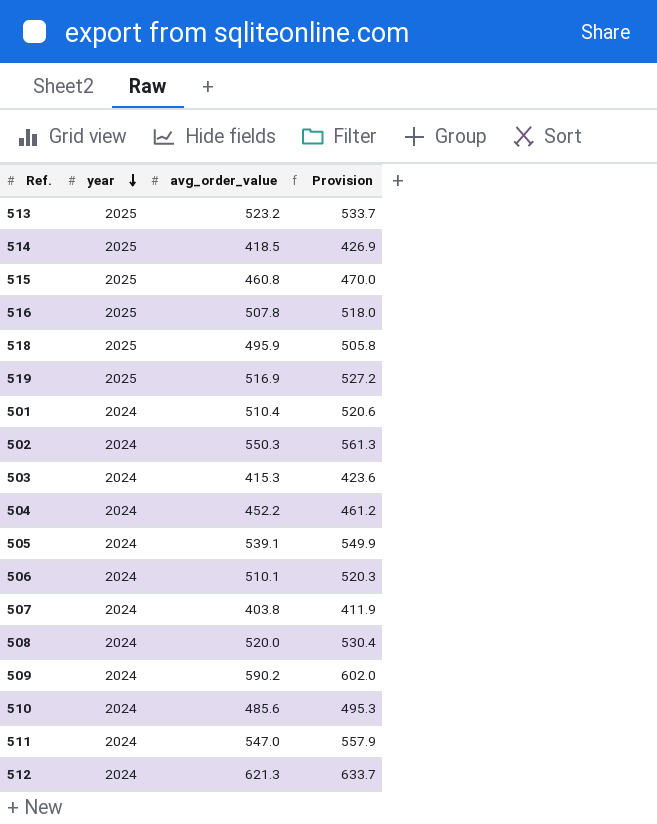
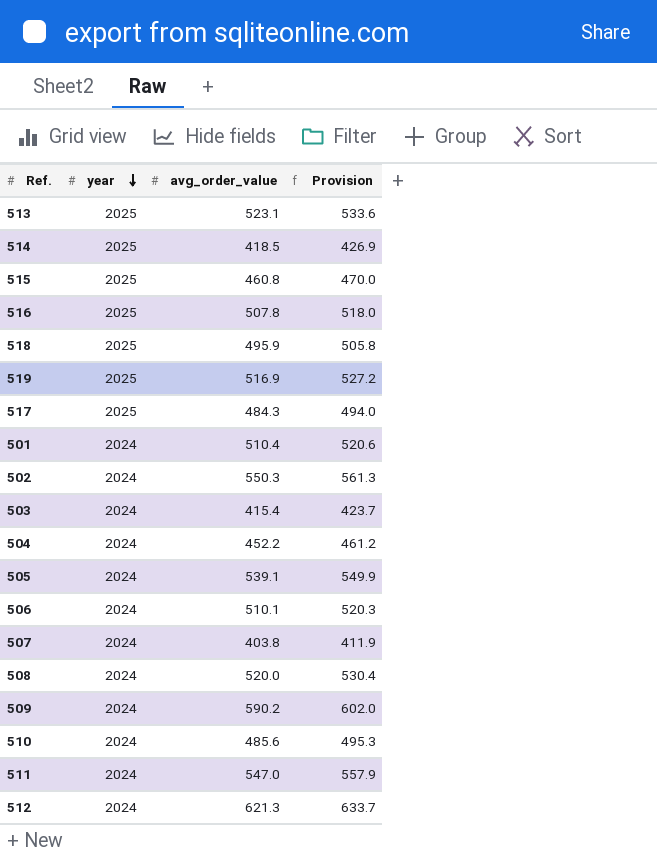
513 | avg_order_value: 523.2 -> 523.1
513 | Provision: 533.7 -> 533.6
row 517: none -> 2025 | 484.3 | 494.0
503 | avg_order_value: 415.3 -> 415.4
503 | Provision: 423.6 -> 423.7

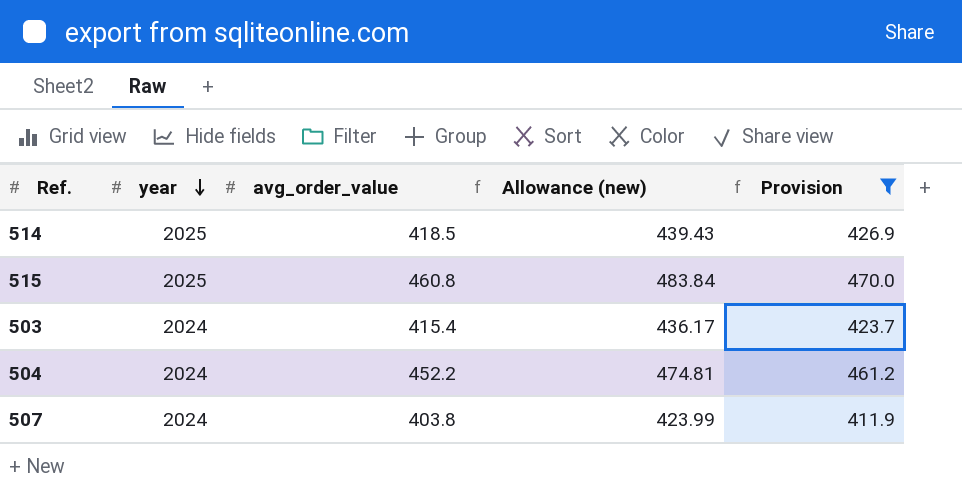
filter: none -> Provision <= 470.0
column Allowance (new) | formula: none -> [avg_order_value] * 1.05

